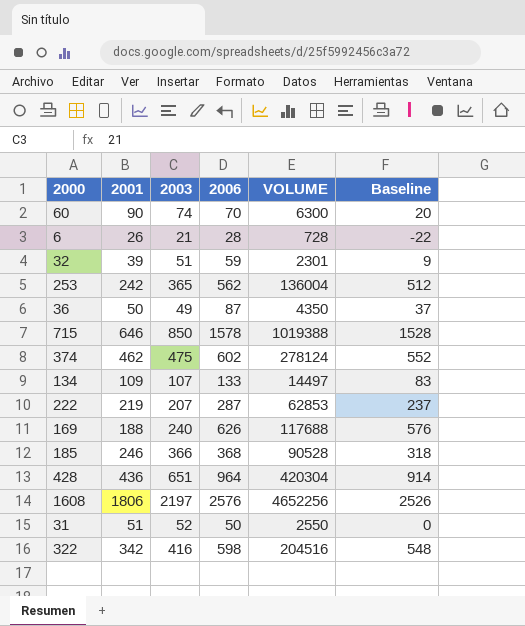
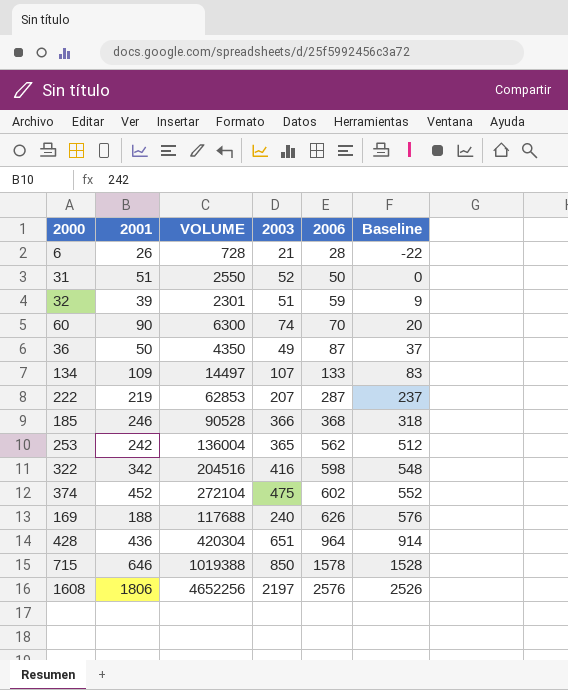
row order: none -> 2006 ascending
column VOLUME | position: 5 -> 3
374 | 2001: 462 -> 452
374 | VOLUME: 278124 -> 272104

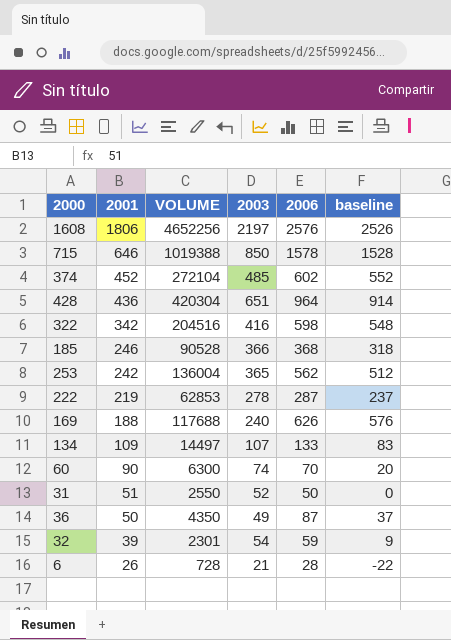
row order: 2006 ascending -> 2001 descending
column name: Baseline -> baseline
374 | 2003: 475 -> 485
222 | 2003: 207 -> 278
32 | 2003: 51 -> 54

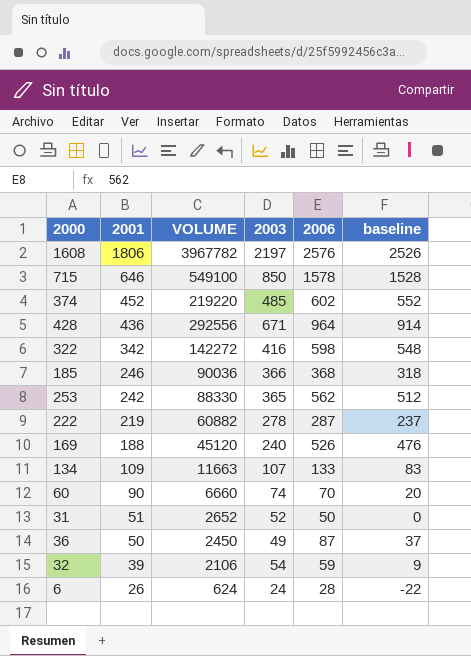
column VOLUME | formula: [2001] * [2006] -> [2001] * [2003]
428 | 2003: 651 -> 671
169 | 2006: 626 -> 526
169 | baseline: 576 -> 476
6 | 2003: 21 -> 24

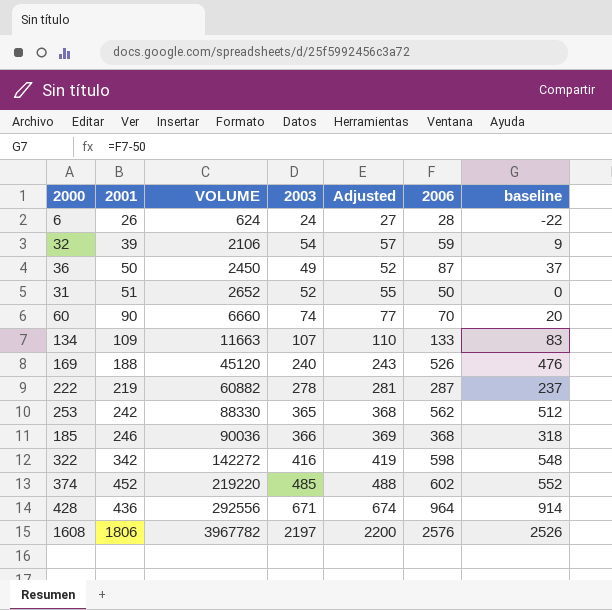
row order: 2001 descending -> VOLUME ascending
column Adjusted | formula: none -> [2003] + 3
row 715: 646 | 549100 | 850 | 1578 | 1528 -> none

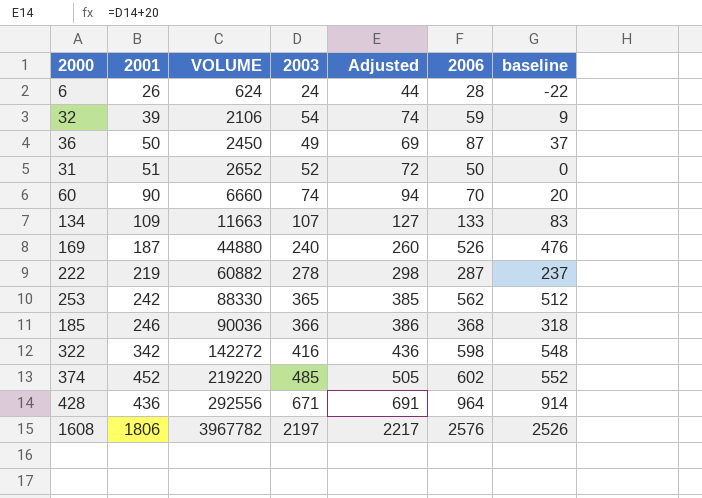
column Adjusted | formula: [2003] + 3 -> [2003] + 20
169 | 2001: 188 -> 187
169 | VOLUME: 45120 -> 44880

